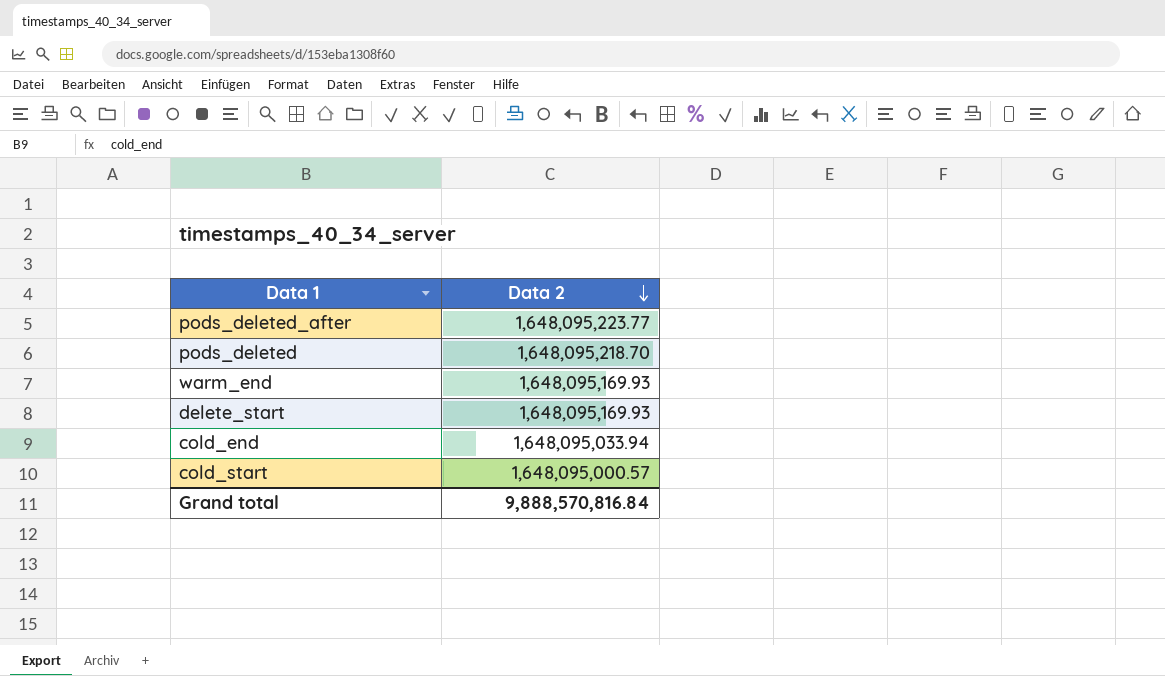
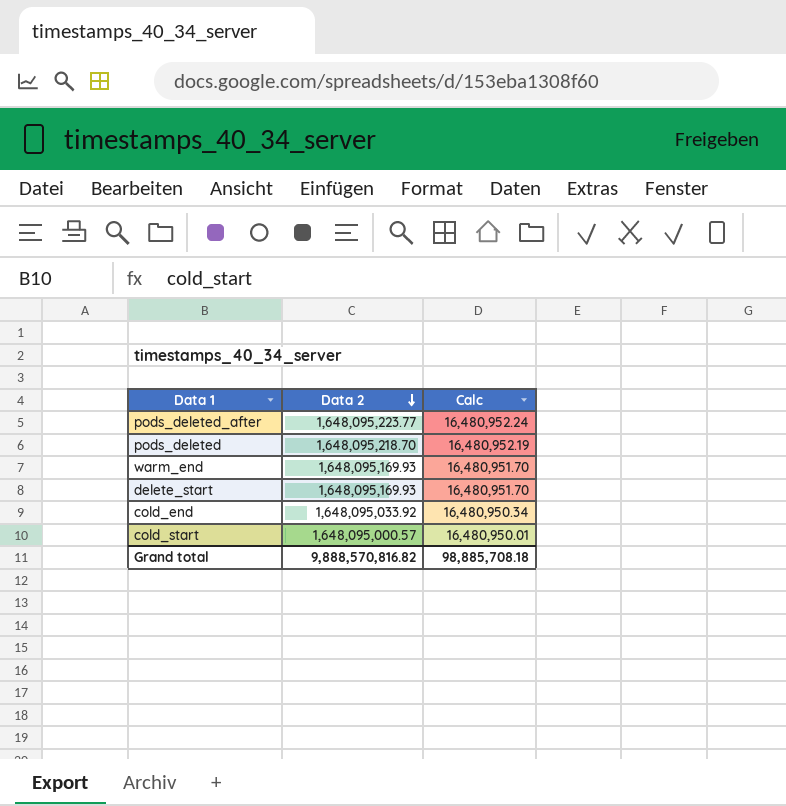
column Calc | formula: none -> [Data 2] * 0.01
cold_end | Data 2: 1,648,095,033.94 -> 1,648,095,033.92
Grand total | Data 2: 9,888,570,816.84 -> 9,888,570,816.82

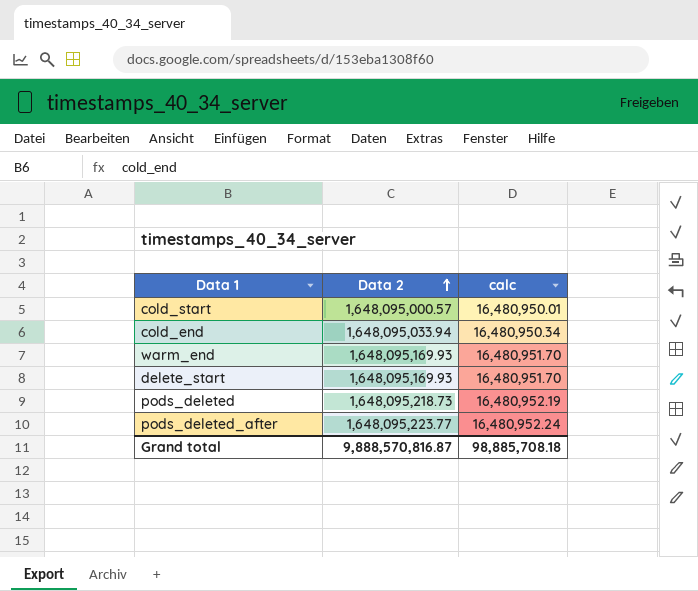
row order: Data 2 descending -> Data 2 ascending
column name: Calc -> calc
cold_end | Data 2: 1,648,095,033.92 -> 1,648,095,033.94
pods_deleted | Data 2: 1,648,095,218.70 -> 1,648,095,218.73
Grand total | Data 2: 9,888,570,816.82 -> 9,888,570,816.87

